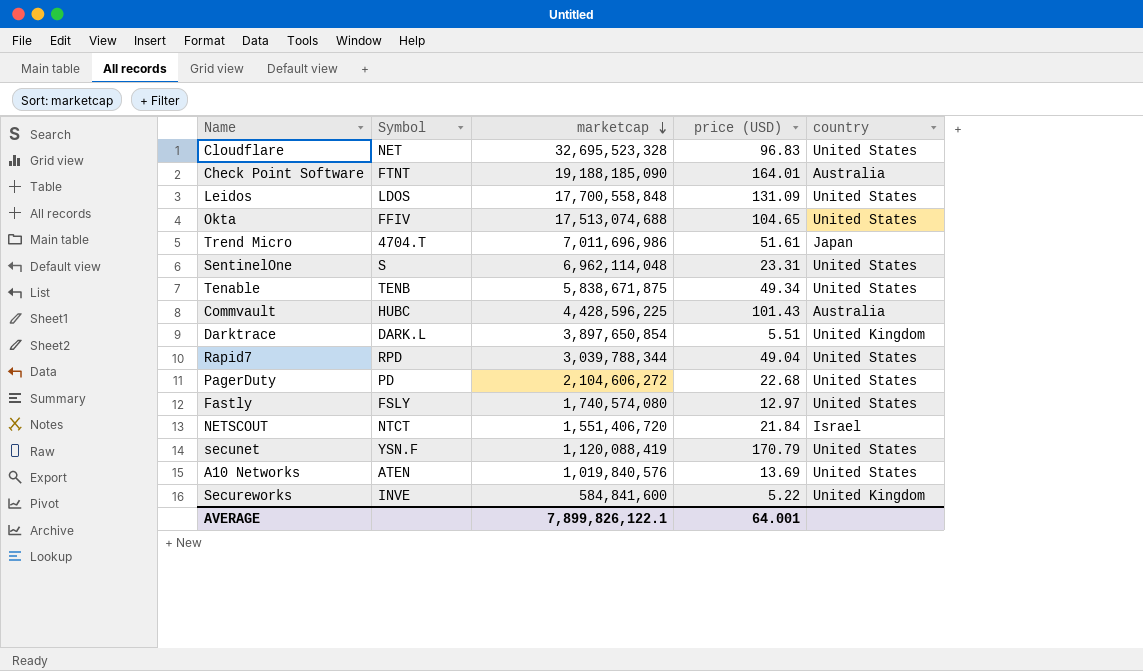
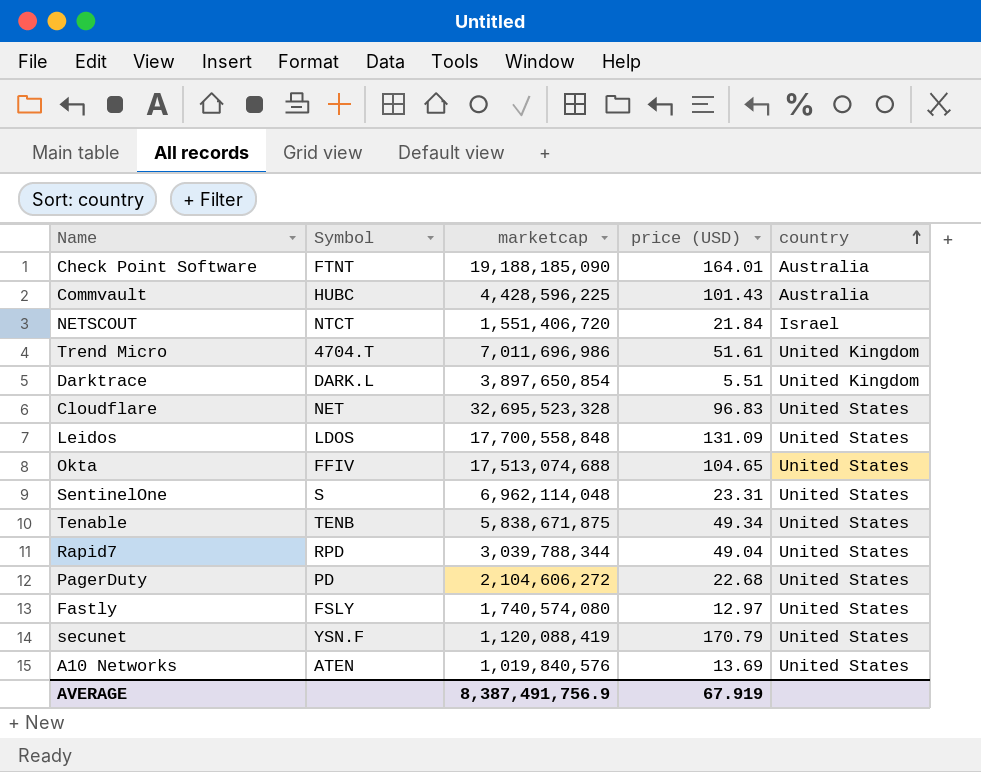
row order: marketcap descending -> country ascending
row Secureworks: INVE | 584,841,600 | 5.22 | United Kingdom -> none
Trend Micro | country: Japan -> United Kingdom
AVERAGE | marketcap: 7,899,826,122.1 -> 8,387,491,756.9
AVERAGE | price (USD): 64.001 -> 67.919

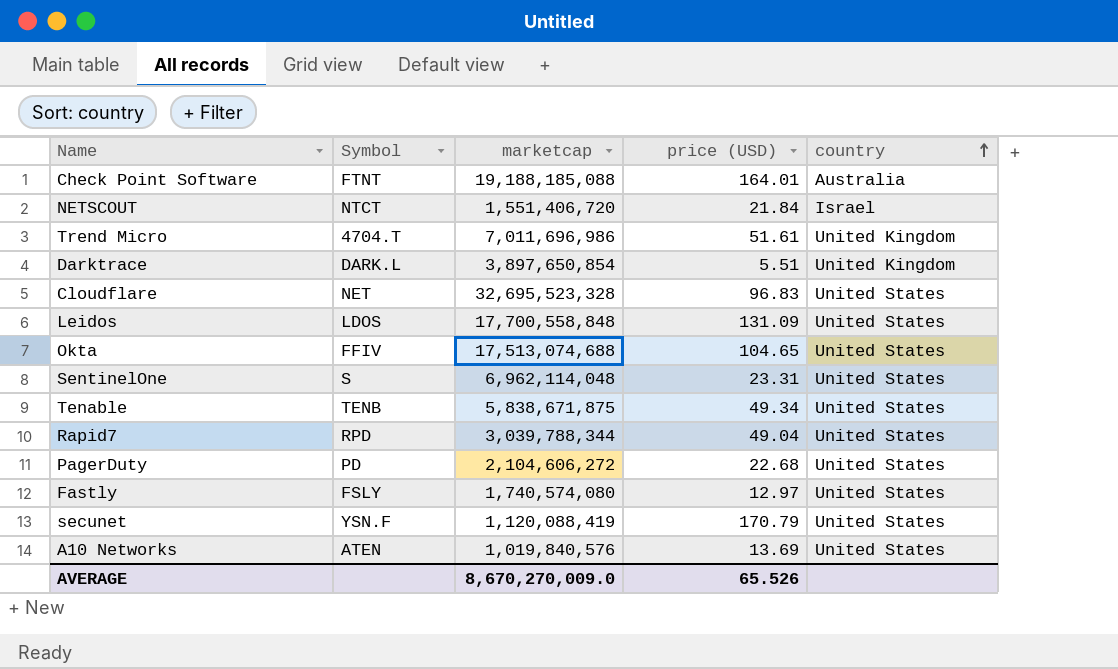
row Commvault: HUBC | 4,428,596,225 | 101.43 | Australia -> none
Check Point Software | marketcap: 19,188,185,090 -> 19,188,185,088
AVERAGE | marketcap: 8,387,491,756.9 -> 8,670,270,009.0
AVERAGE | price (USD): 67.919 -> 65.526

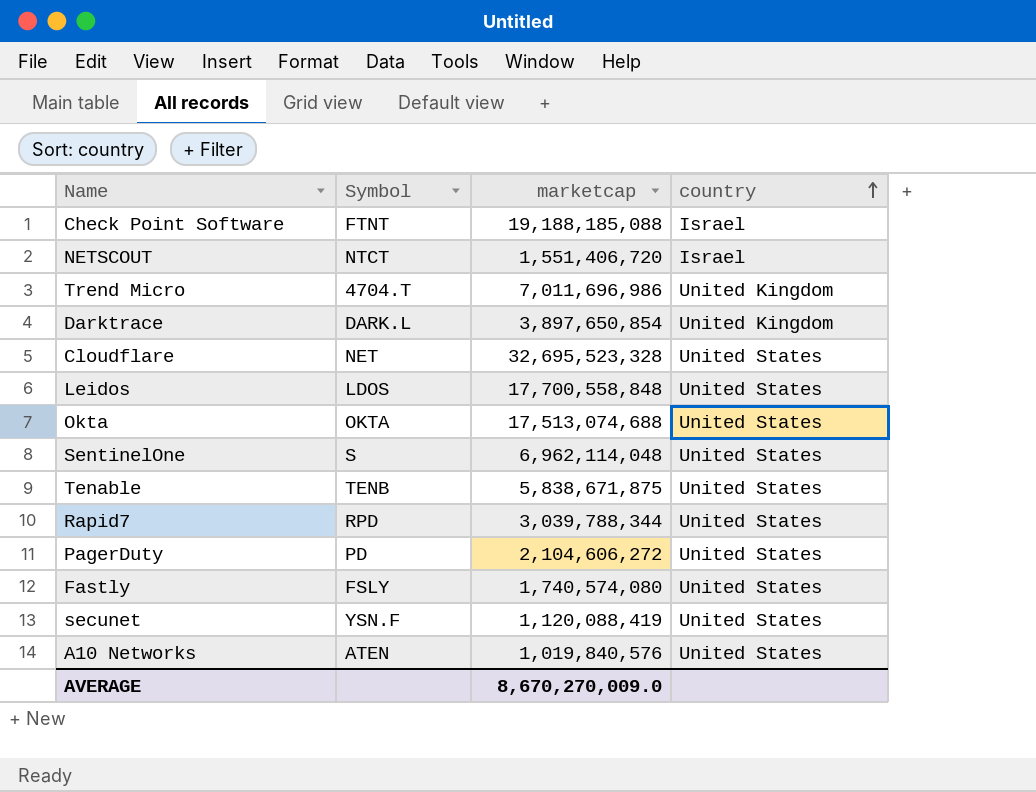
column price (USD) | position: 4 -> none
Check Point Software | country: Australia -> Israel
Okta | Symbol: FFIV -> OKTA

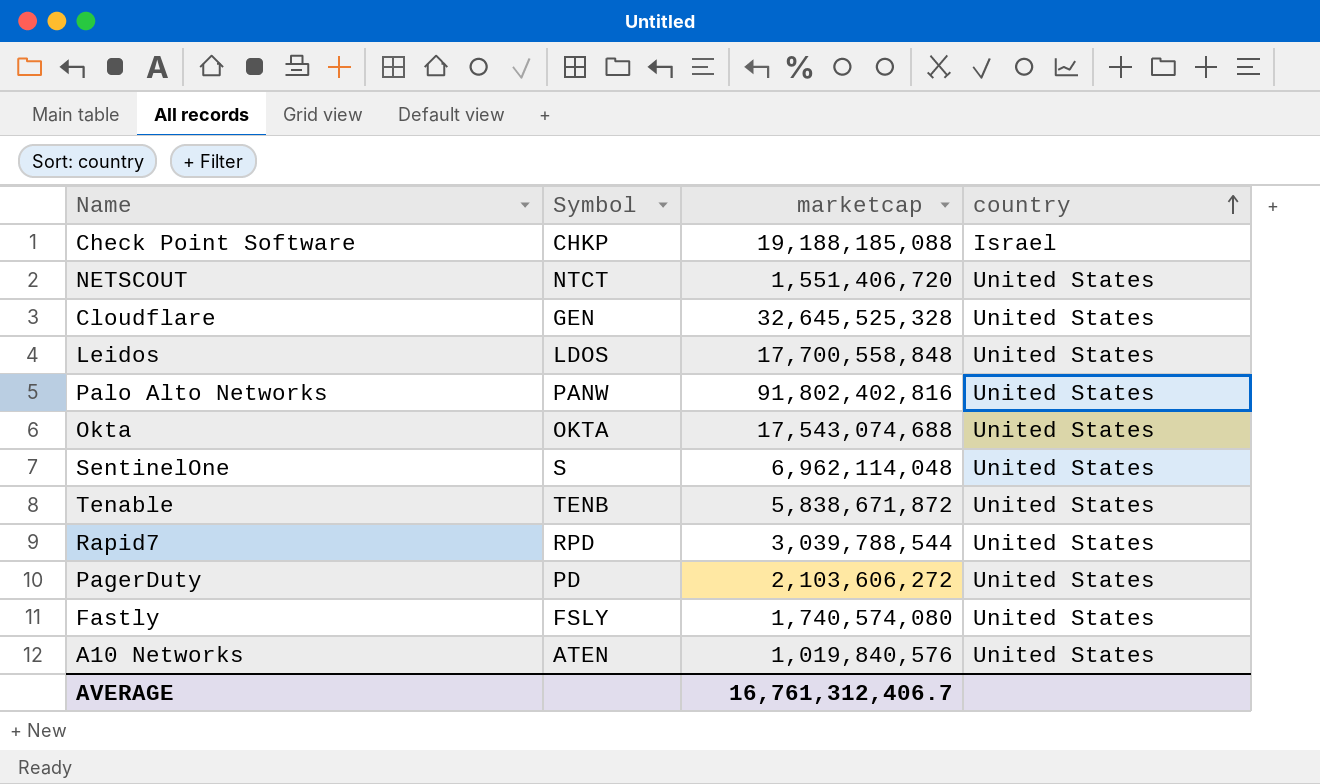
row Trend Micro: 4704.T | 7,011,696,986 | United Kingdom -> none
row Darktrace: DARK.L | 3,897,650,854 | United Kingdom -> none
row secunet: YSN.F | 1,120,088,419 | United States -> none
Check Point Software | Symbol: FTNT -> CHKP
NETSCOUT | country: Israel -> United States
Cloudflare | Symbol: NET -> GEN
Cloudflare | marketcap: 32,695,523,328 -> 32,645,525,328
row Palo Alto Networks: none -> PANW | 91,802,402,816 | United States
Okta | marketcap: 17,513,074,688 -> 17,543,074,688
Tenable | marketcap: 5,838,671,875 -> 5,838,671,872
Rapid7 | marketcap: 3,039,788,344 -> 3,039,788,544
PagerDuty | marketcap: 2,104,606,272 -> 2,103,606,272
AVERAGE | marketcap: 8,670,270,009.0 -> 16,761,312,406.7

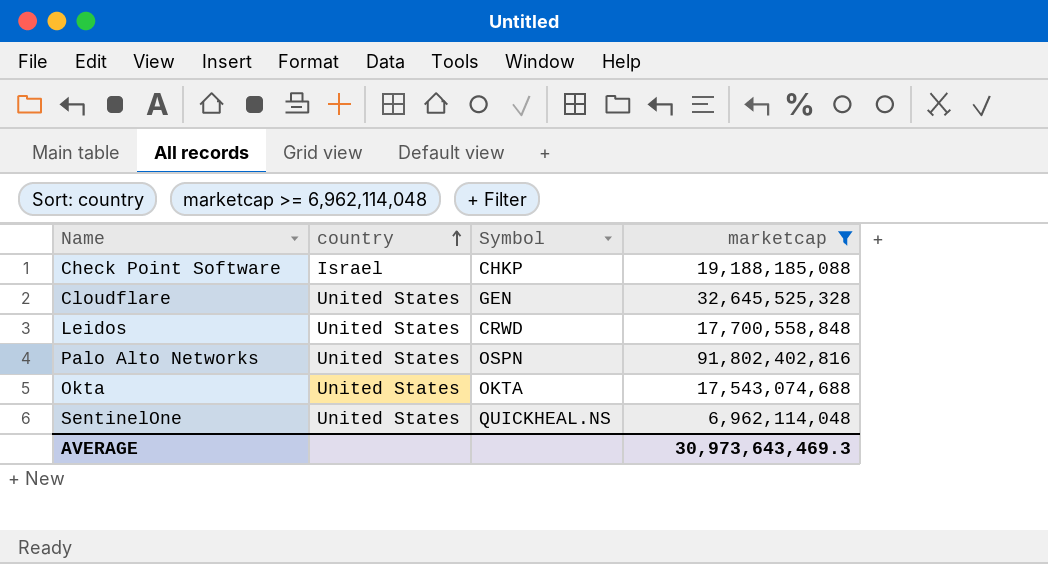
filter: none -> marketcap >= 6,962,114,048
column country | position: 4 -> 2
Leidos | Symbol: LDOS -> CRWD
Palo Alto Networks | Symbol: PANW -> OSPN
SentinelOne | Symbol: S -> QUICKHEAL.NS
AVERAGE | marketcap: 16,761,312,406.7 -> 30,973,643,469.3

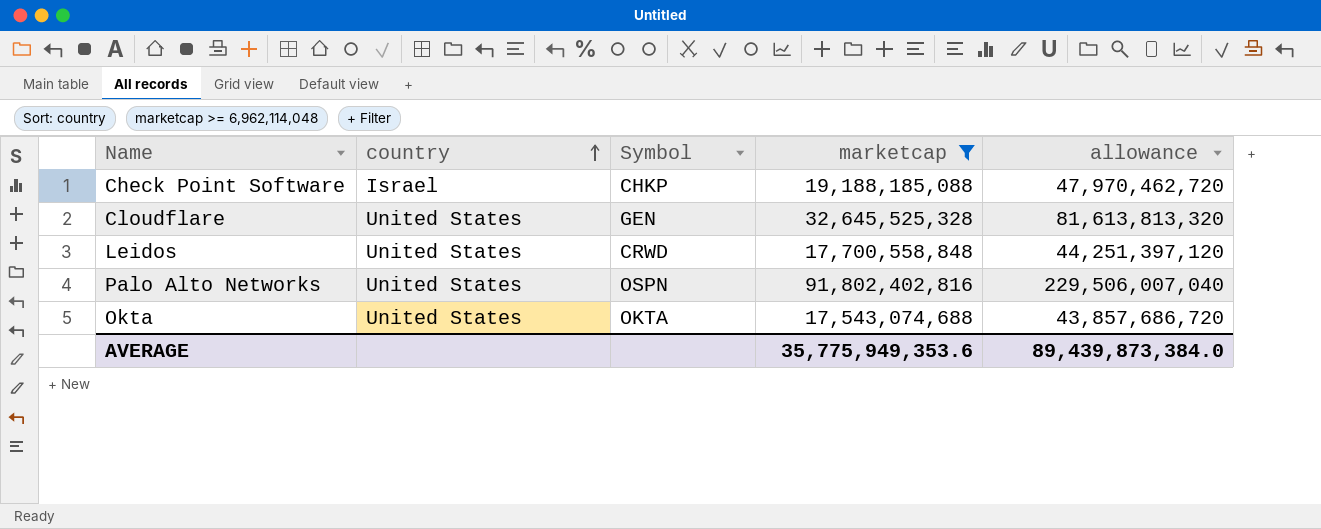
column allowance | formula: none -> [marketcap] * 2.5
row SentinelOne: United States | QUICKHEAL.NS | 6,962,114,048 -> none
AVERAGE | marketcap: 30,973,643,469.3 -> 35,775,949,353.6

